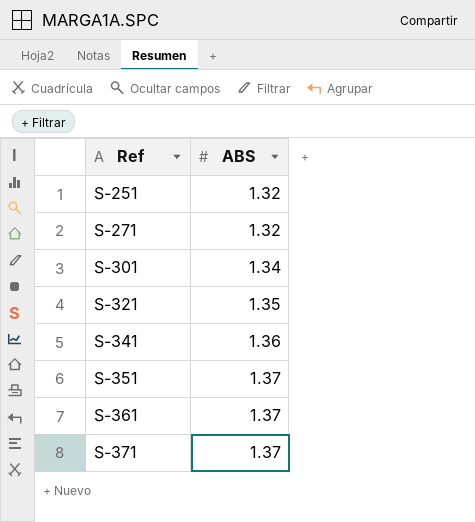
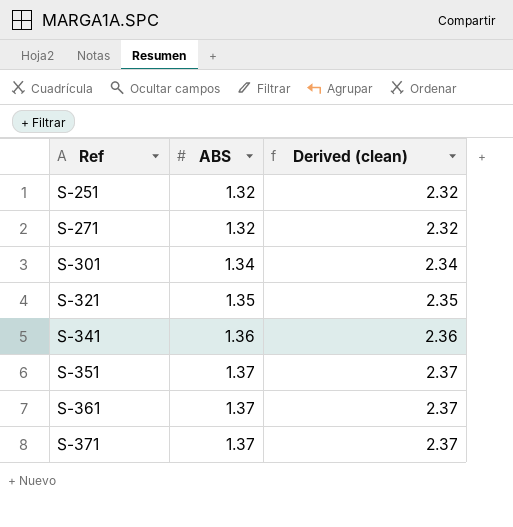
column Derived (clean) | formula: none -> [ABS] + 1

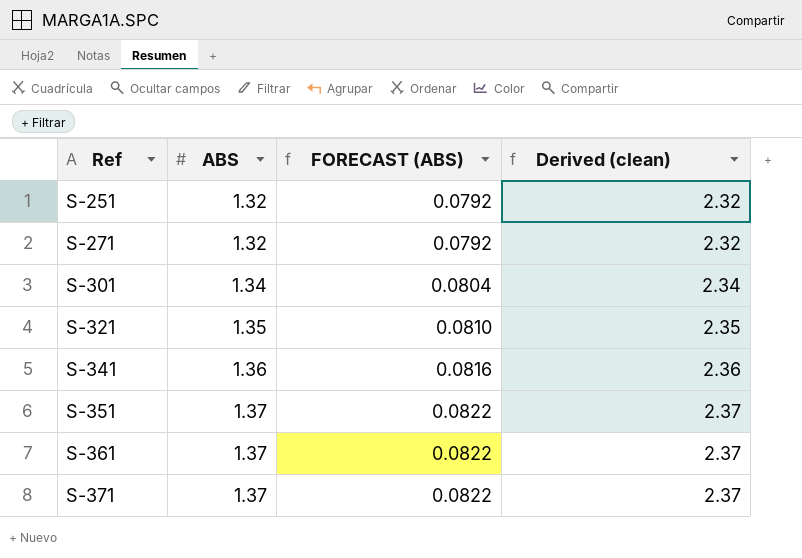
column FORECAST (ABS) | formula: none -> [ABS] * 0.06

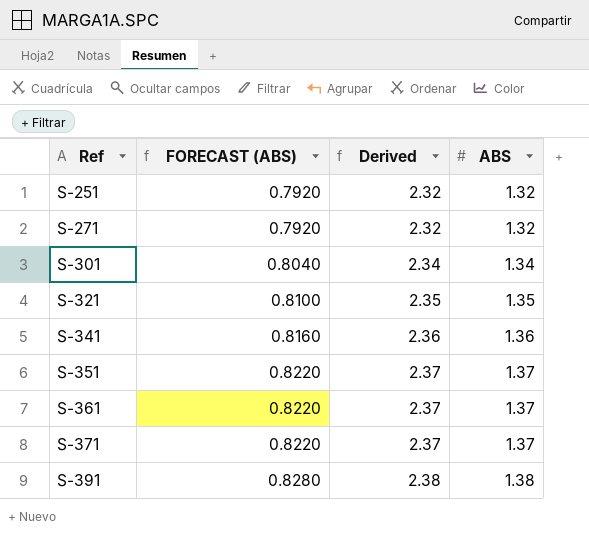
column FORECAST (ABS) | formula: [ABS] * 0.06 -> [ABS] * 0.6
column name: Derived (clean) -> Derived
column ABS | position: 2 -> 4
row S-391: none -> 0.8280 | 2.38 | 1.38

